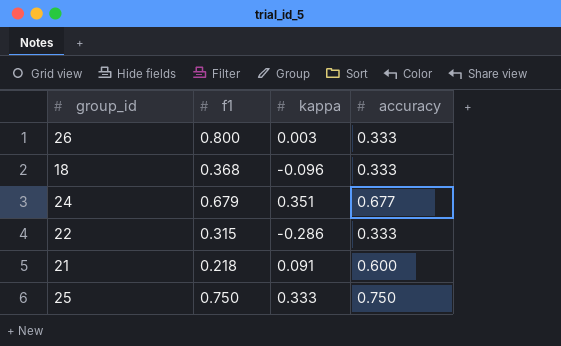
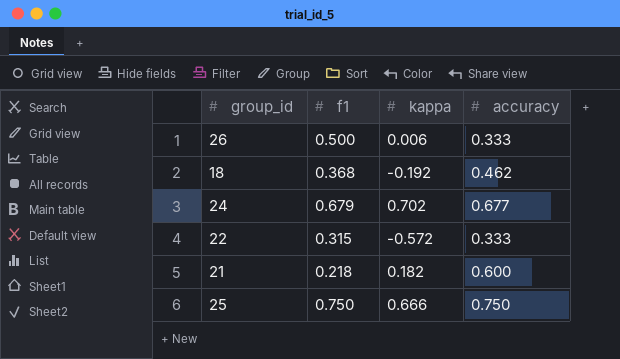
26 | f1: 0.800 -> 0.500
26 | kappa: 0.003 -> 0.006
18 | kappa: -0.096 -> -0.192
18 | accuracy: 0.333 -> 0.462
24 | kappa: 0.351 -> 0.702
22 | kappa: -0.286 -> -0.572
21 | kappa: 0.091 -> 0.182
25 | kappa: 0.333 -> 0.666

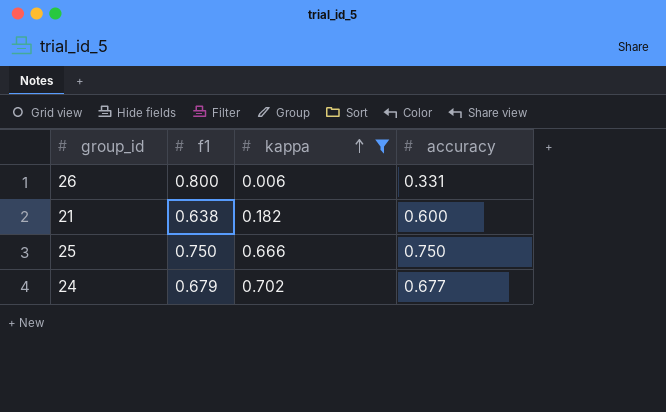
filter: none -> kappa >= 0.006
row order: none -> kappa ascending
26 | f1: 0.500 -> 0.800
26 | accuracy: 0.333 -> 0.331
21 | f1: 0.218 -> 0.638

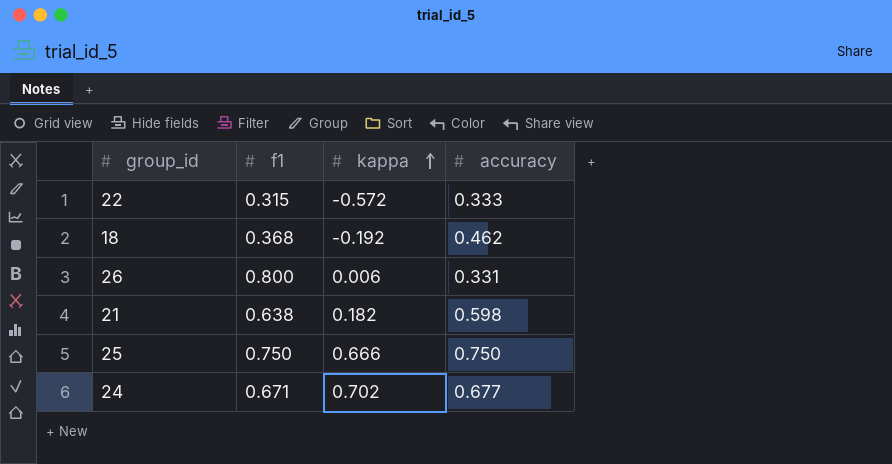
filter: kappa >= 0.006 -> none
21 | accuracy: 0.600 -> 0.598
24 | f1: 0.679 -> 0.671

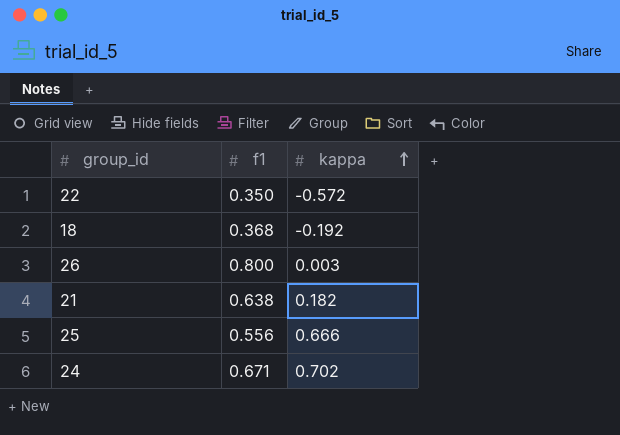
column accuracy | position: 4 -> none
22 | f1: 0.315 -> 0.350
26 | kappa: 0.006 -> 0.003
25 | f1: 0.750 -> 0.556

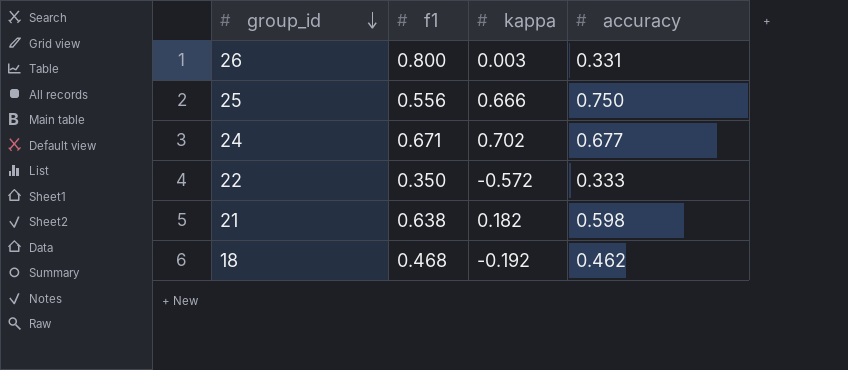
row order: kappa ascending -> group_id descending
column accuracy | position: none -> 4
18 | f1: 0.368 -> 0.468

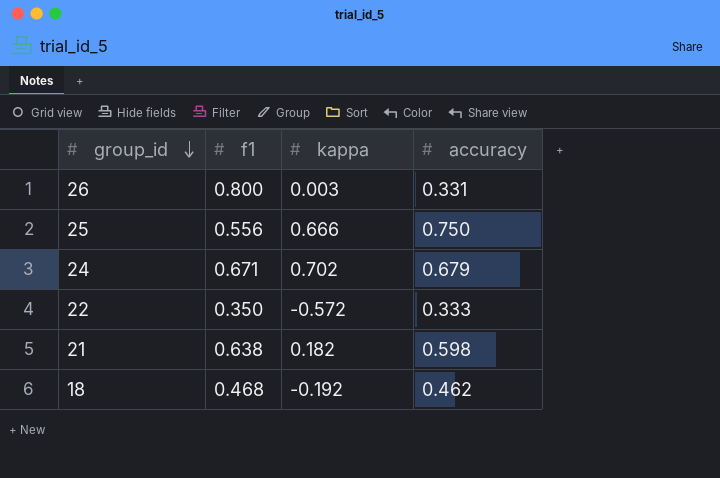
24 | accuracy: 0.677 -> 0.679

